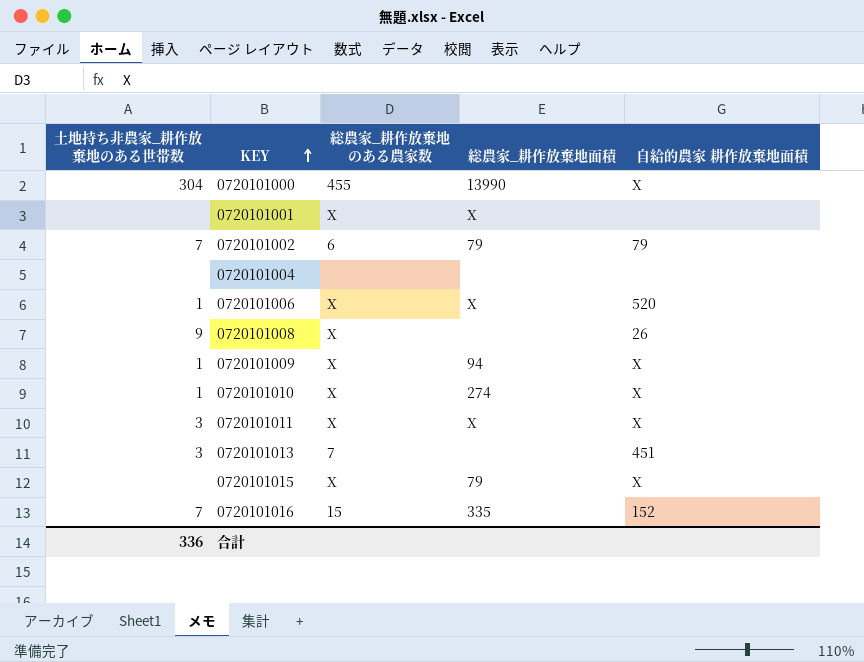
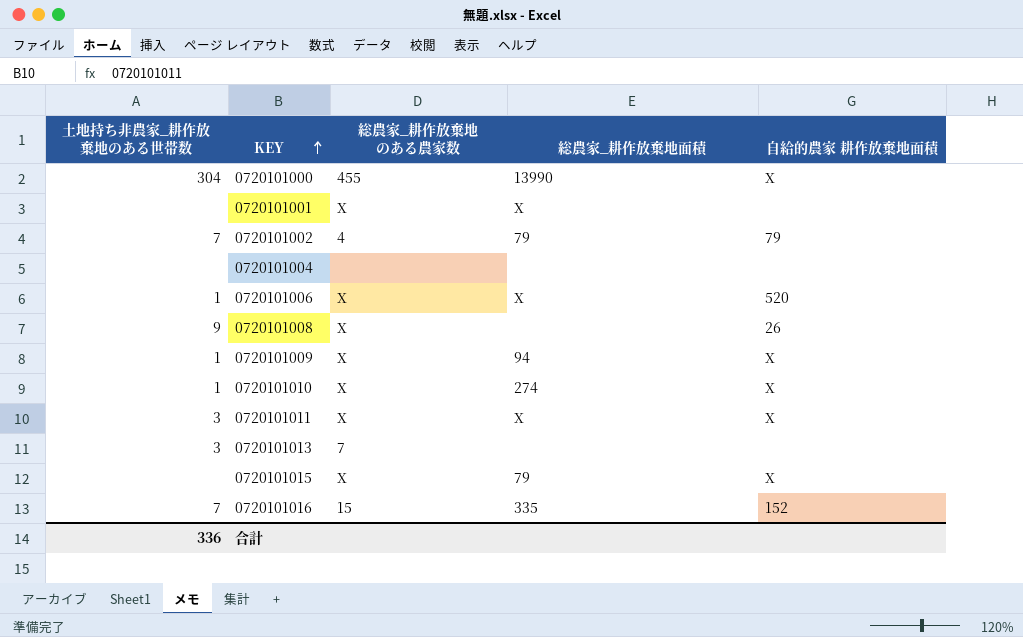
0720101002 | 総農家_耕作放棄地のある農家数: 6 -> 4
0720101013 | 自給的農家 耕作放棄地面積: 451 -> none

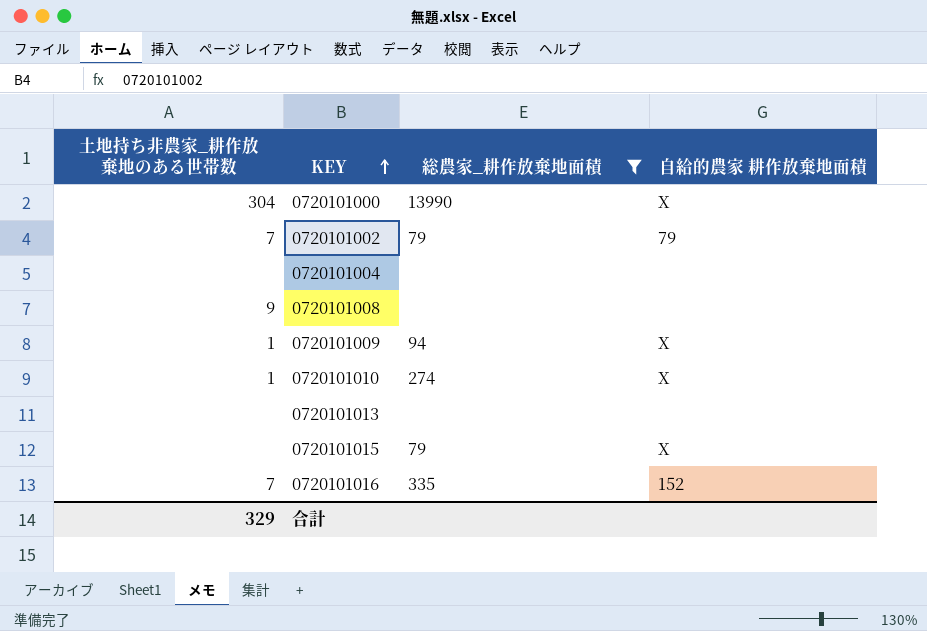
filter: none -> 総農家_耕作放棄地面積 != X
column 総農家_耕作放棄地のある農家数 | position: 3 -> none
0720101008 | 自給的農家 耕作放棄地面積: 26 -> none
0720101013 | 土地持ち非農家_耕作放棄地のある世帯数: 3 -> none
合計 | 土地持ち非農家_耕作放棄地のある世帯数: 336 -> 329

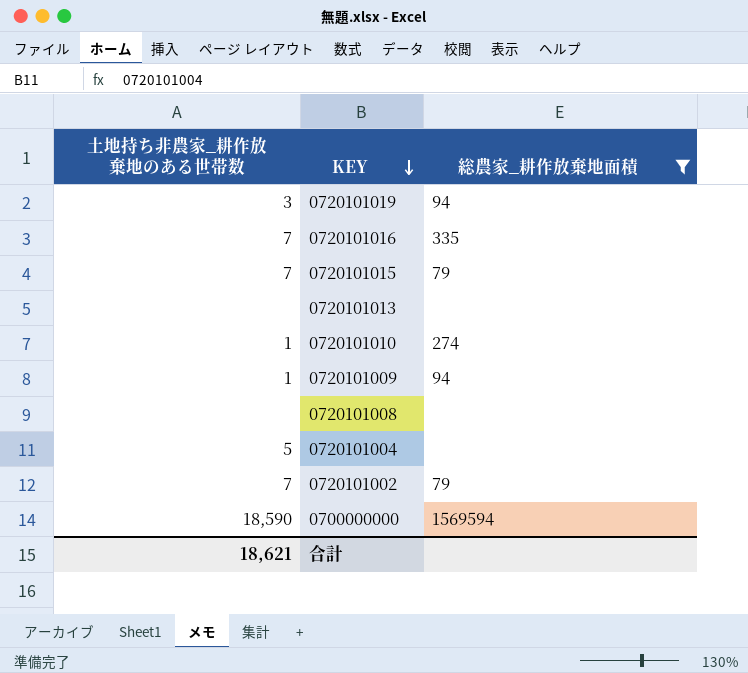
row order: KEY ascending -> KEY descending
column 自給的農家 耕作放棄地面積 | position: 4 -> none
row 0720101000: 304 | 13990 | X -> none
row 0720101019: none -> 3 | 94
0720101015 | 土地持ち非農家_耕作放棄地のある世帯数: none -> 7
0720101008 | 土地持ち非農家_耕作放棄地のある世帯数: 9 -> none
0720101004 | 土地持ち非農家_耕作放棄地のある世帯数: none -> 5
row 0700000000: none -> 18,590 | 1569594
合計 | 土地持ち非農家_耕作放棄地のある世帯数: 329 -> 18,621

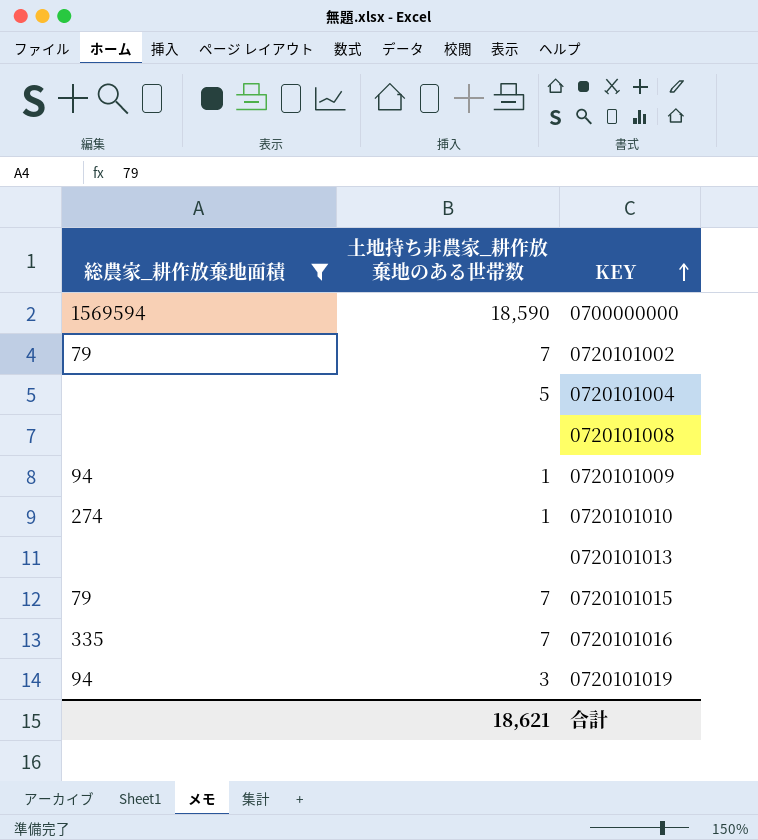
row order: KEY descending -> KEY ascending
column 総農家_耕作放棄地面積 | position: 3 -> 1

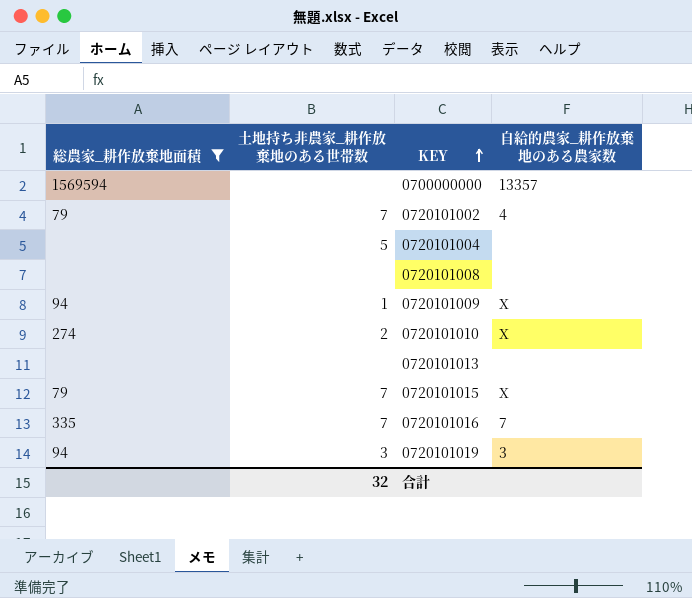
column 自給的農家_耕作放棄地のある農家数 | position: none -> 4
0700000000 | 土地持ち非農家_耕作放棄地のある世帯数: 18,590 -> none
0720101010 | 土地持ち非農家_耕作放棄地のある世帯数: 1 -> 2
合計 | 土地持ち非農家_耕作放棄地のある世帯数: 18,621 -> 32

